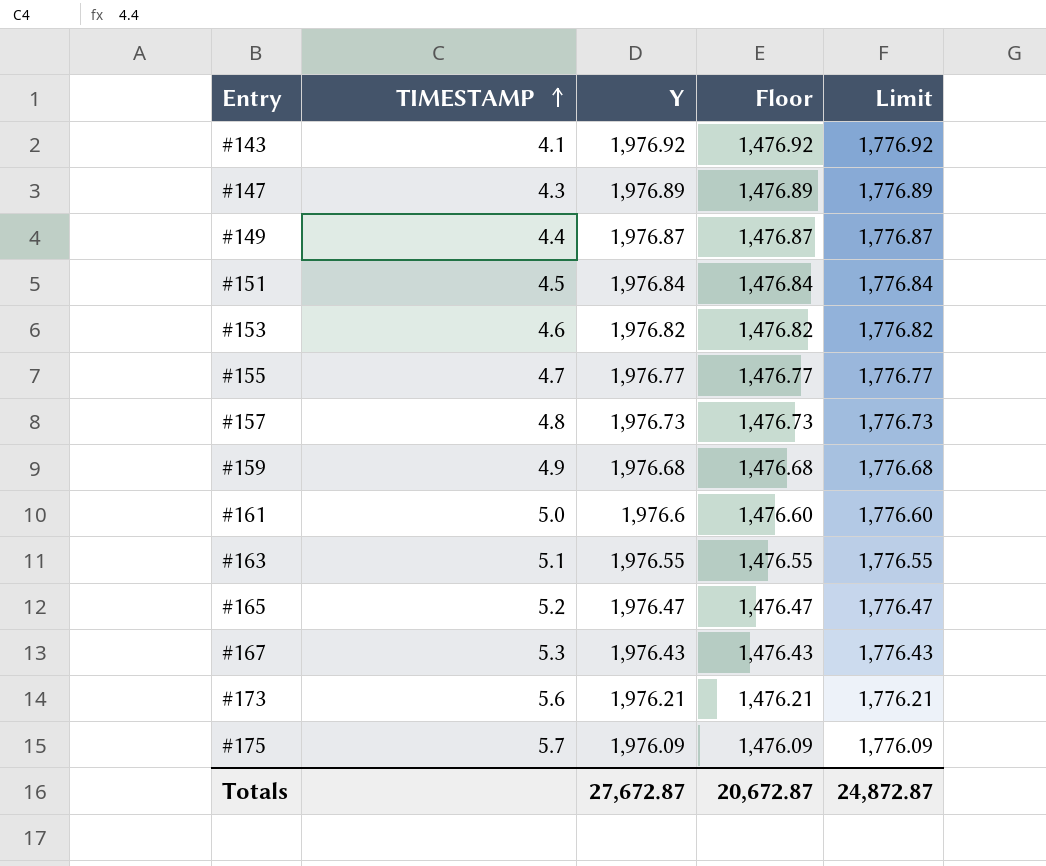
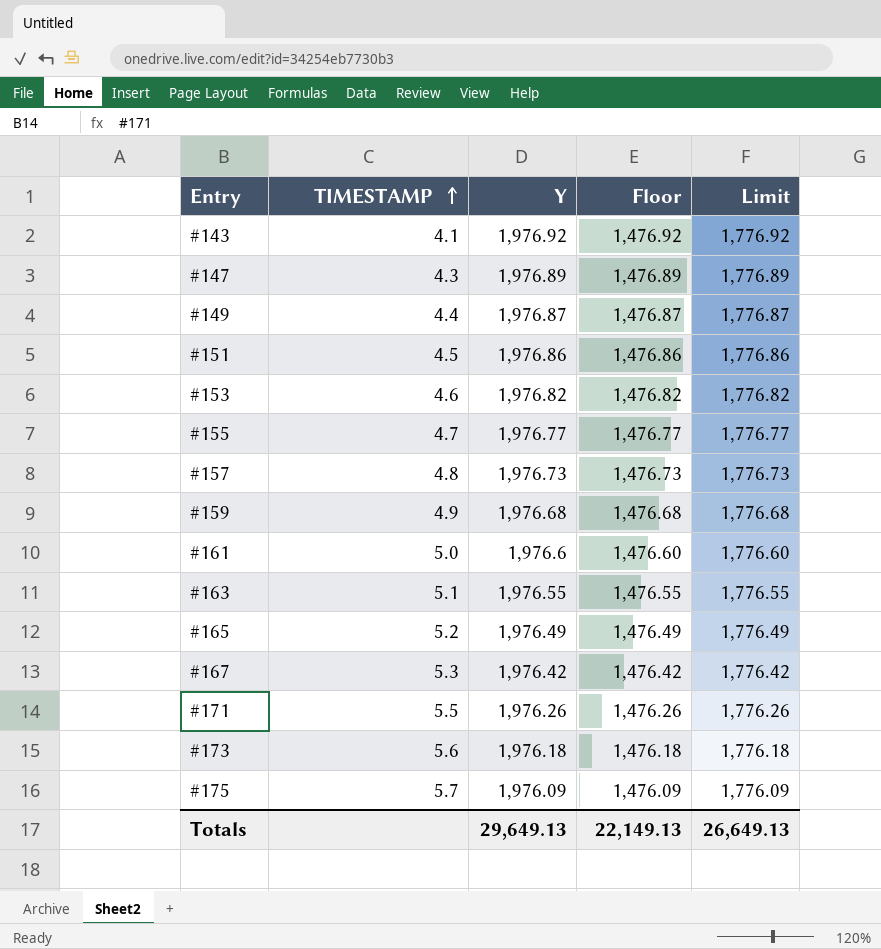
#151 | Y: 1,976.84 -> 1,976.86
#151 | Floor: 1,476.84 -> 1,476.86
#151 | Limit: 1,776.84 -> 1,776.86
#165 | Y: 1,976.47 -> 1,976.49
#165 | Floor: 1,476.47 -> 1,476.49
#165 | Limit: 1,776.47 -> 1,776.49
#167 | Y: 1,976.43 -> 1,976.42
#167 | Floor: 1,476.43 -> 1,476.42
#167 | Limit: 1,776.43 -> 1,776.42
row #171: none -> 5.5 | 1,976.26 | 1,476.26 | 1,776.26
#173 | Y: 1,976.21 -> 1,976.18
#173 | Floor: 1,476.21 -> 1,476.18
#173 | Limit: 1,776.21 -> 1,776.18
Totals | Y: 27,672.87 -> 29,649.13
Totals | Floor: 20,672.87 -> 22,149.13
Totals | Limit: 24,872.87 -> 26,649.13

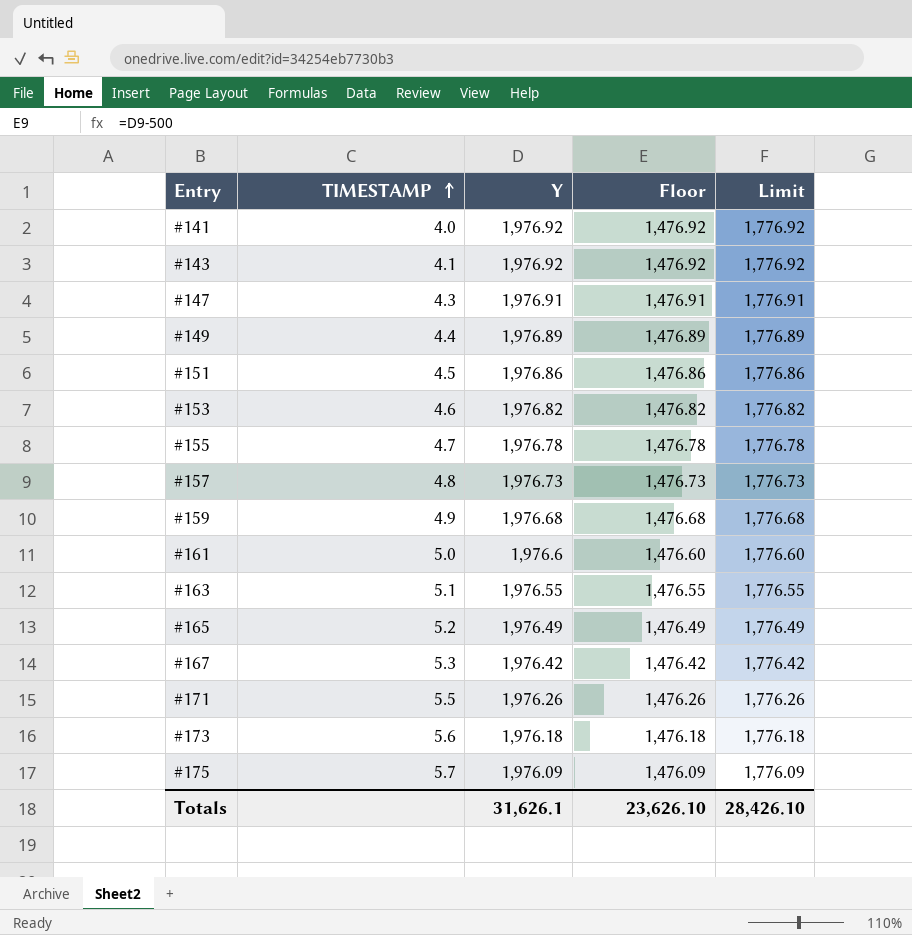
row #141: none -> 4.0 | 1,976.92 | 1,476.92 | 1,776.92
#147 | Y: 1,976.89 -> 1,976.91
#147 | Floor: 1,476.89 -> 1,476.91
#147 | Limit: 1,776.89 -> 1,776.91
#149 | Y: 1,976.87 -> 1,976.89
#149 | Floor: 1,476.87 -> 1,476.89
#149 | Limit: 1,776.87 -> 1,776.89
#155 | Y: 1,976.77 -> 1,976.78
#155 | Floor: 1,476.77 -> 1,476.78
#155 | Limit: 1,776.77 -> 1,776.78
Totals | Y: 29,649.13 -> 31,626.1
Totals | Floor: 22,149.13 -> 23,626.10
Totals | Limit: 26,649.13 -> 28,426.10

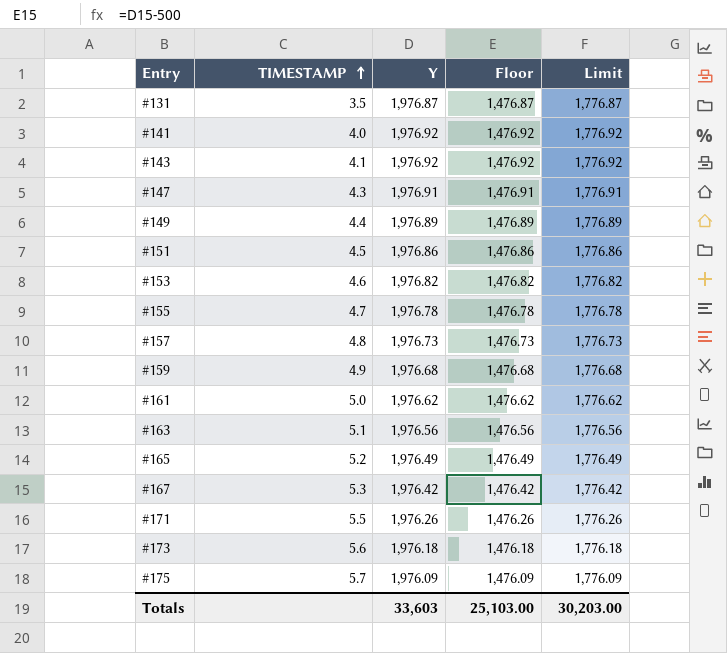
row #131: none -> 3.5 | 1,976.87 | 1,476.87 | 1,776.87
#161 | Y: 1,976.6 -> 1,976.62
#161 | Floor: 1,476.60 -> 1,476.62
#161 | Limit: 1,776.60 -> 1,776.62
#163 | Y: 1,976.55 -> 1,976.56
#163 | Floor: 1,476.55 -> 1,476.56
#163 | Limit: 1,776.55 -> 1,776.56
Totals | Y: 31,626.1 -> 33,603
Totals | Floor: 23,626.10 -> 25,103.00
Totals | Limit: 28,426.10 -> 30,203.00

